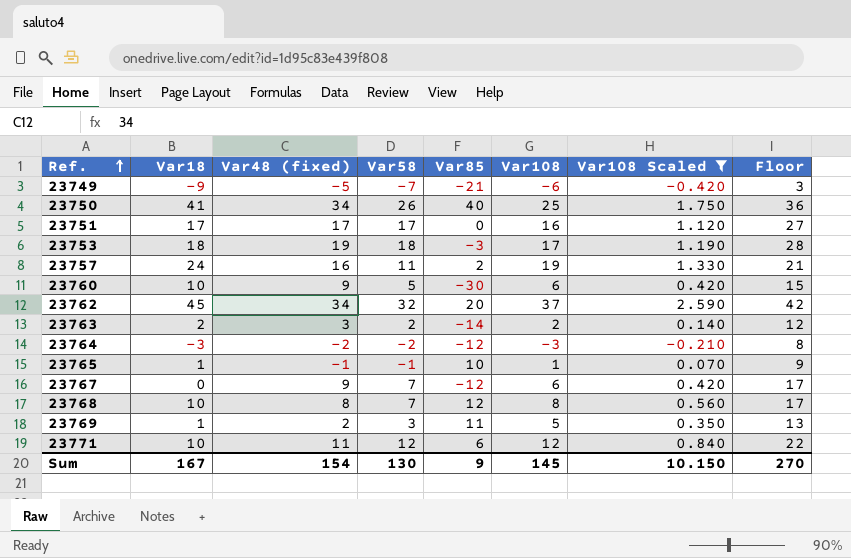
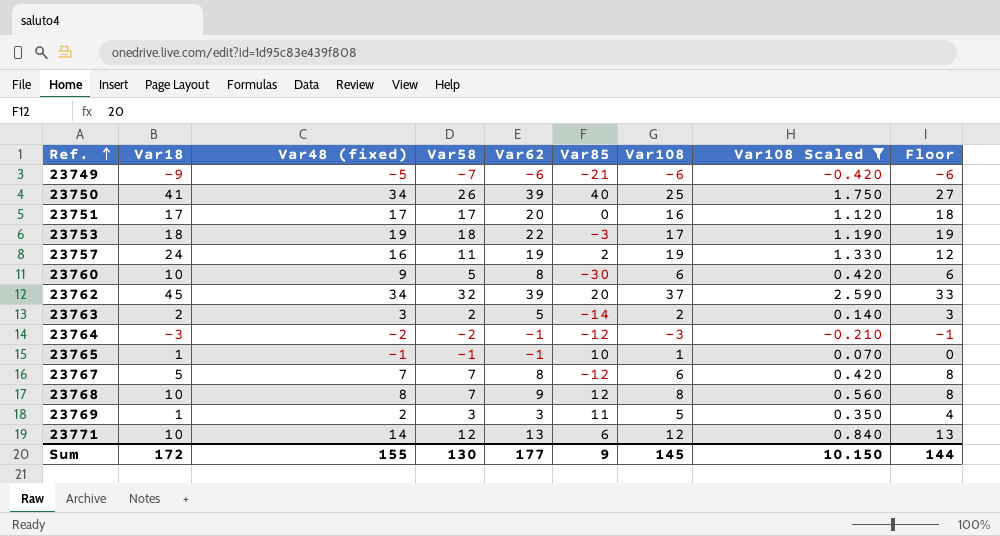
column Var62 | position: none -> 5
column Floor | formula: [Var58] + 10 -> [Var58] + 1
23767 | Var18: 0 -> 5
23767 | Var48 (fixed): 9 -> 7
23771 | Var48 (fixed): 11 -> 14
Sum | Var18: 167 -> 172
Sum | Var48 (fixed): 154 -> 155
Sum | Floor: 270 -> 144

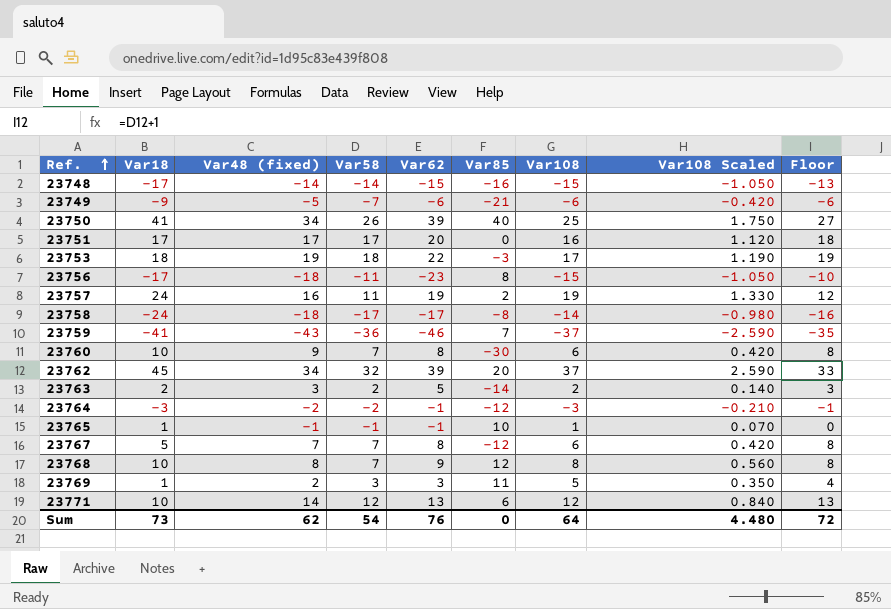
filter: Var108 Scaled >= -0.420 -> none
23760 | Var58: 5 -> 7
23760 | Floor: 6 -> 8
Sum | Var18: 172 -> 73
Sum | Var48 (fixed): 155 -> 62
Sum | Var58: 130 -> 54
Sum | Var62: 177 -> 76
Sum | Var85: 9 -> 0
Sum | Var108: 145 -> 64
Sum | Var108 Scaled: 10.150 -> 4.480
Sum | Floor: 144 -> 72

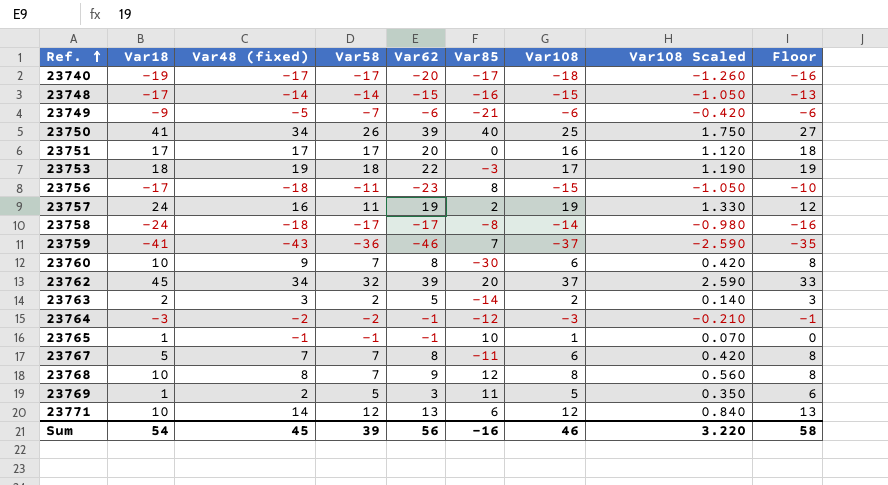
row 23740: none -> -19 | -17 | -17 | -20 | -17 | -18 | -1.260 | -16
23767 | Var85: -12 -> -11
23769 | Var58: 3 -> 5
23769 | Floor: 4 -> 6
Sum | Var18: 73 -> 54
Sum | Var48 (fixed): 62 -> 45
Sum | Var58: 54 -> 39
Sum | Var62: 76 -> 56
Sum | Var85: 0 -> -16
Sum | Var108: 64 -> 46
Sum | Var108 Scaled: 4.480 -> 3.220
Sum | Floor: 72 -> 58

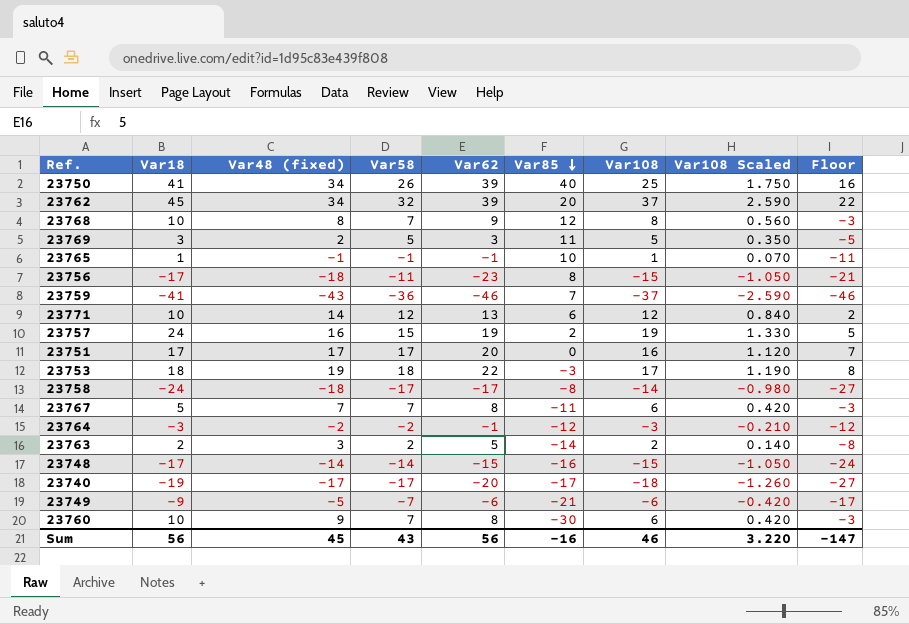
row order: Ref. ascending -> Var85 descending
column Floor | formula: [Var58] + 1 -> [Var58] - 10
23769 | Var18: 1 -> 3
23757 | Var58: 11 -> 15
Sum | Var18: 54 -> 56
Sum | Var58: 39 -> 43
Sum | Floor: 58 -> -147

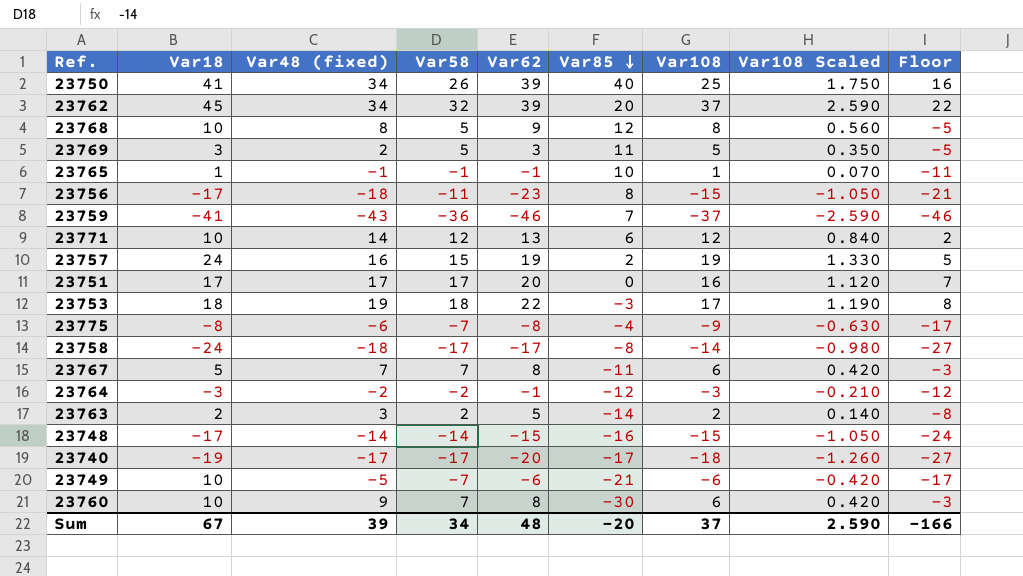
23768 | Var58: 7 -> 5
23768 | Floor: -3 -> -5
row 23775: none -> -8 | -6 | -7 | -8 | -4 | -9 | -0.630 | -17
23749 | Var18: -9 -> 10
Sum | Var18: 56 -> 67
Sum | Var48 (fixed): 45 -> 39
Sum | Var58: 43 -> 34
Sum | Var62: 56 -> 48
Sum | Var85: -16 -> -20
Sum | Var108: 46 -> 37
Sum | Var108 Scaled: 3.220 -> 2.590
Sum | Floor: -147 -> -166

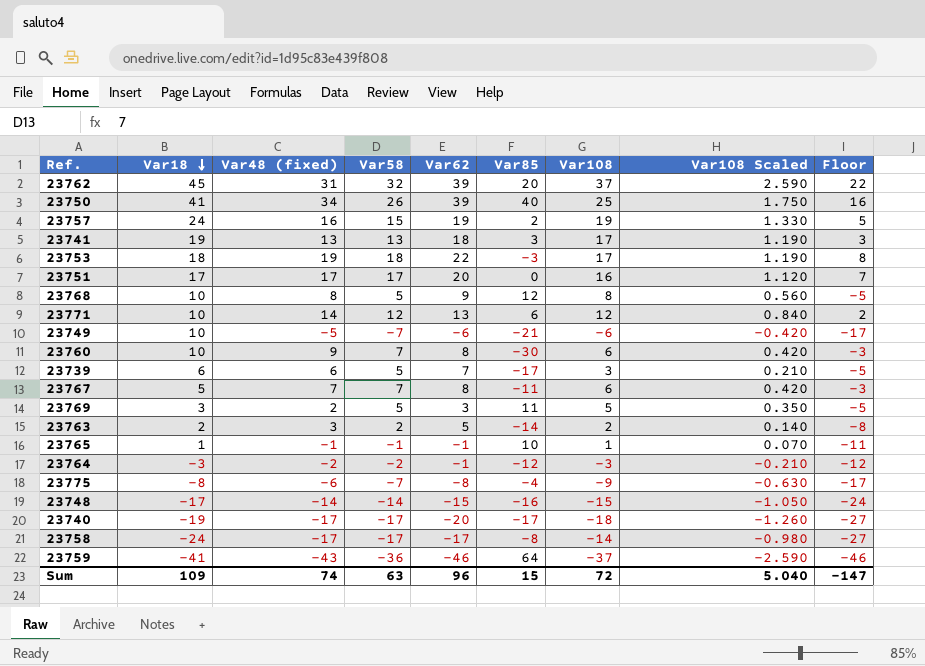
row order: Var85 descending -> Var18 descending
row 23756: -17 | -18 | -11 | -23 | 8 | -15 | -1.050 | -21 -> none
23762 | Var48 (fixed): 34 -> 31
row 23741: none -> 19 | 13 | 13 | 18 | 3 | 17 | 1.190 | 3
row 23739: none -> 6 | 6 | 5 | 7 | -17 | 3 | 0.210 | -5
23758 | Var48 (fixed): -18 -> -17
23759 | Var85: 7 -> 64
Sum | Var18: 67 -> 109
Sum | Var48 (fixed): 39 -> 74
Sum | Var58: 34 -> 63
Sum | Var62: 48 -> 96
Sum | Var85: -20 -> 15
Sum | Var108: 37 -> 72
Sum | Var108 Scaled: 2.590 -> 5.040
Sum | Floor: -166 -> -147

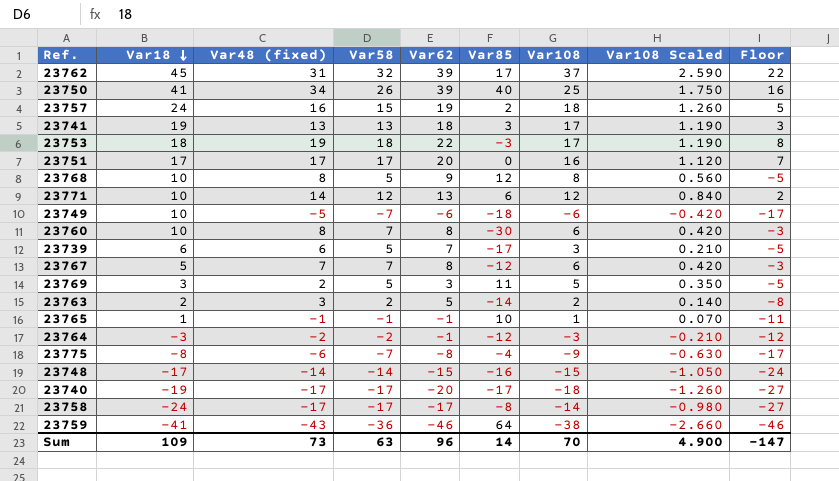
23762 | Var85: 20 -> 17
23757 | Var108: 19 -> 18
23757 | Var108 Scaled: 1.330 -> 1.260
23749 | Var85: -21 -> -18
23760 | Var48 (fixed): 9 -> 8
23767 | Var85: -11 -> -12
23759 | Var108: -37 -> -38
23759 | Var108 Scaled: -2.590 -> -2.660
Sum | Var48 (fixed): 74 -> 73
Sum | Var85: 15 -> 14
Sum | Var108: 72 -> 70
Sum | Var108 Scaled: 5.040 -> 4.900

